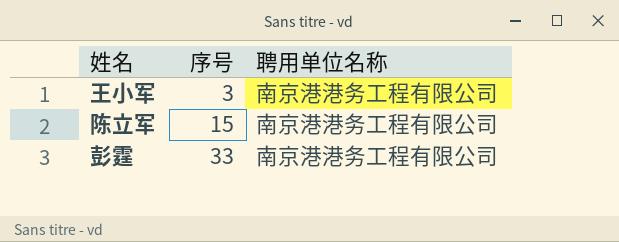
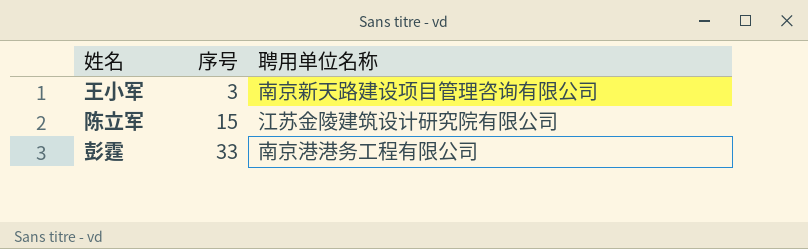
王小军 | 聘用单位名称: 南京港港务工程有限公司 -> 南京新天路建设项目管理咨询有限公司
陈立军 | 聘用单位名称: 南京港港务工程有限公司 -> 江苏金陵建筑设计研究院有限公司

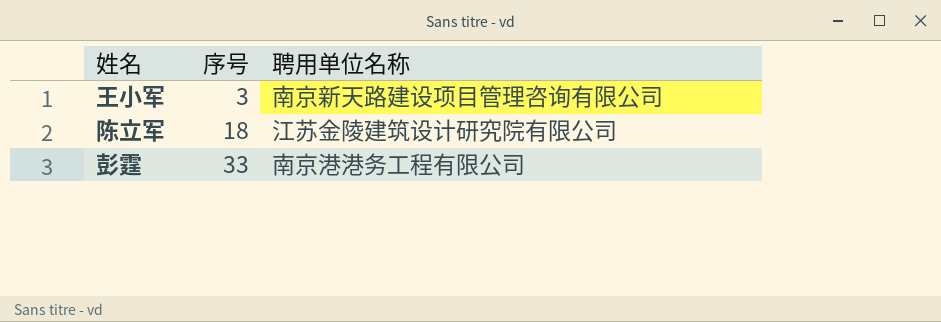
陈立军 | 序号: 15 -> 18

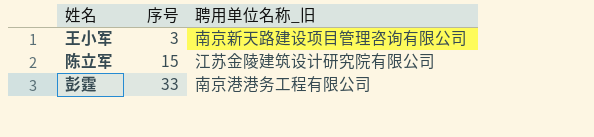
column name: 聘用单位名称 -> 聘用单位名称_旧
陈立军 | 序号: 18 -> 15

